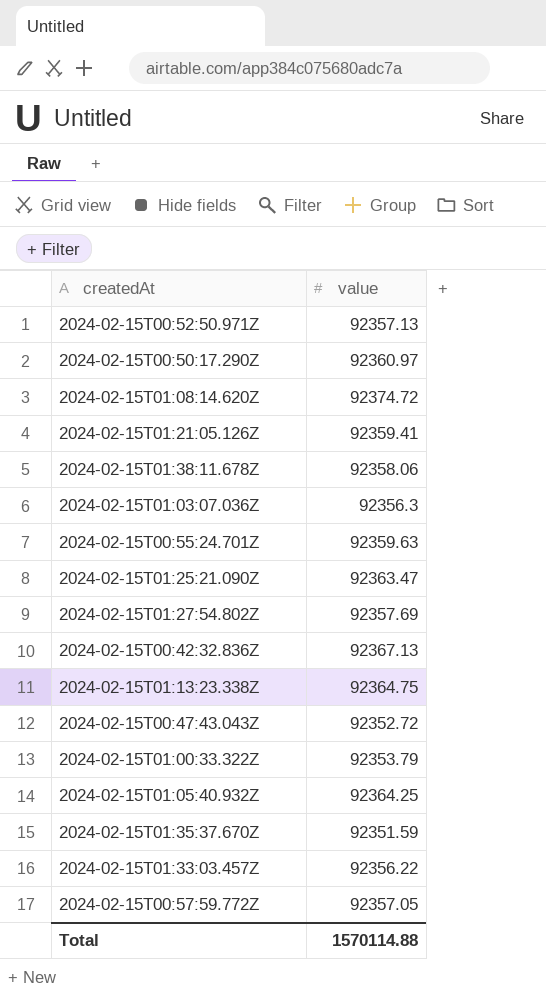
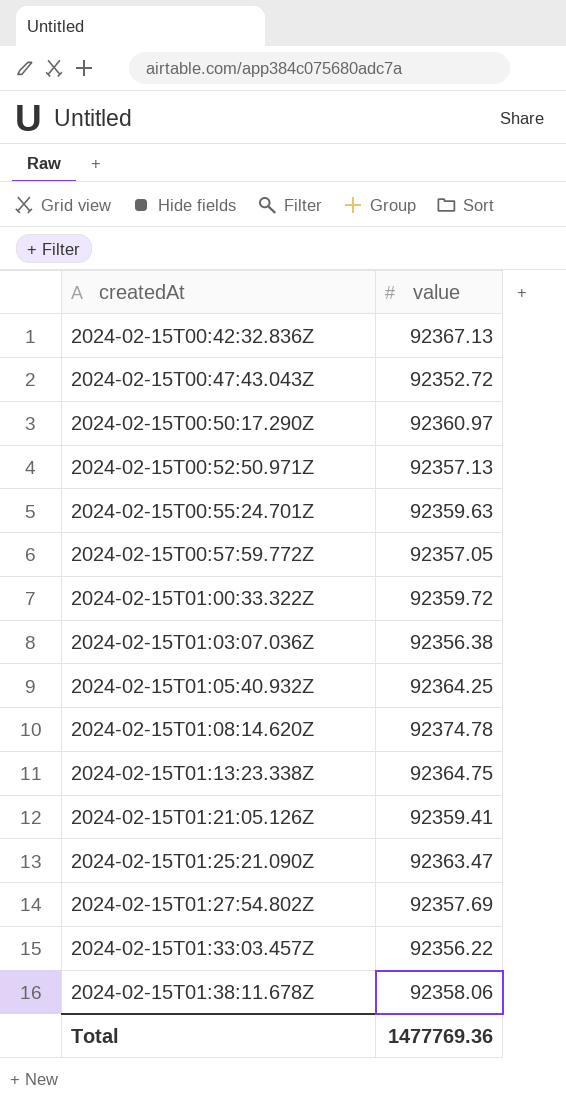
row order: none -> createdAt ascending
row 2024-02-15T01:35:37.670Z: 92351.59 -> none
2024-02-15T01:00:33.322Z | value: 92353.79 -> 92359.72
2024-02-15T01:03:07.036Z | value: 92356.3 -> 92356.38
2024-02-15T01:08:14.620Z | value: 92374.72 -> 92374.78
Total | value: 1570114.88 -> 1477769.36

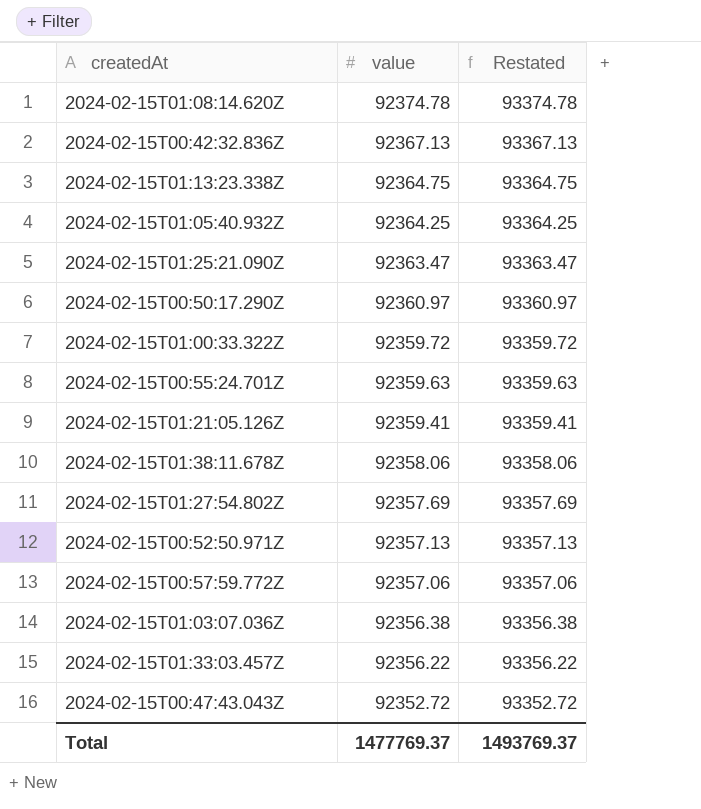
row order: createdAt ascending -> value descending
column Restated | formula: none -> [value] + 1000
2024-02-15T00:57:59.772Z | value: 92357.05 -> 92357.06
Total | value: 1477769.36 -> 1477769.37

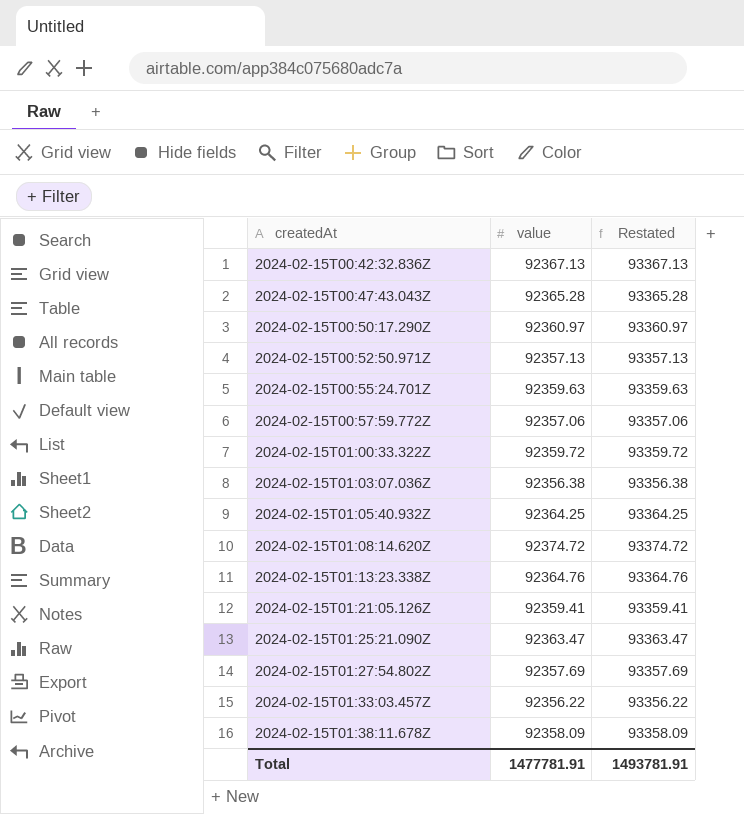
row order: value descending -> createdAt ascending
2024-02-15T00:47:43.043Z | value: 92352.72 -> 92365.28
2024-02-15T00:47:43.043Z | Restated: 93352.72 -> 93365.28
2024-02-15T01:08:14.620Z | value: 92374.78 -> 92374.72
2024-02-15T01:08:14.620Z | Restated: 93374.78 -> 93374.72
2024-02-15T01:13:23.338Z | value: 92364.75 -> 92364.76
2024-02-15T01:13:23.338Z | Restated: 93364.75 -> 93364.76
2024-02-15T01:38:11.678Z | value: 92358.06 -> 92358.09
2024-02-15T01:38:11.678Z | Restated: 93358.06 -> 93358.09
Total | value: 1477769.37 -> 1477781.91
Total | Restated: 1493769.37 -> 1493781.91

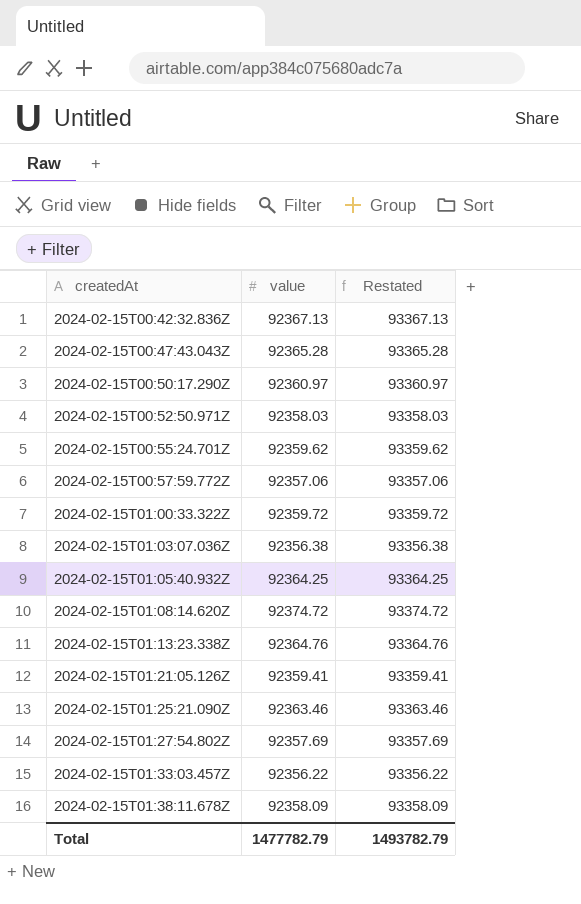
2024-02-15T00:52:50.971Z | value: 92357.13 -> 92358.03
2024-02-15T00:52:50.971Z | Restated: 93357.13 -> 93358.03
2024-02-15T00:55:24.701Z | value: 92359.63 -> 92359.62
2024-02-15T00:55:24.701Z | Restated: 93359.63 -> 93359.62
2024-02-15T01:25:21.090Z | value: 92363.47 -> 92363.46
2024-02-15T01:25:21.090Z | Restated: 93363.47 -> 93363.46
Total | value: 1477781.91 -> 1477782.79
Total | Restated: 1493781.91 -> 1493782.79

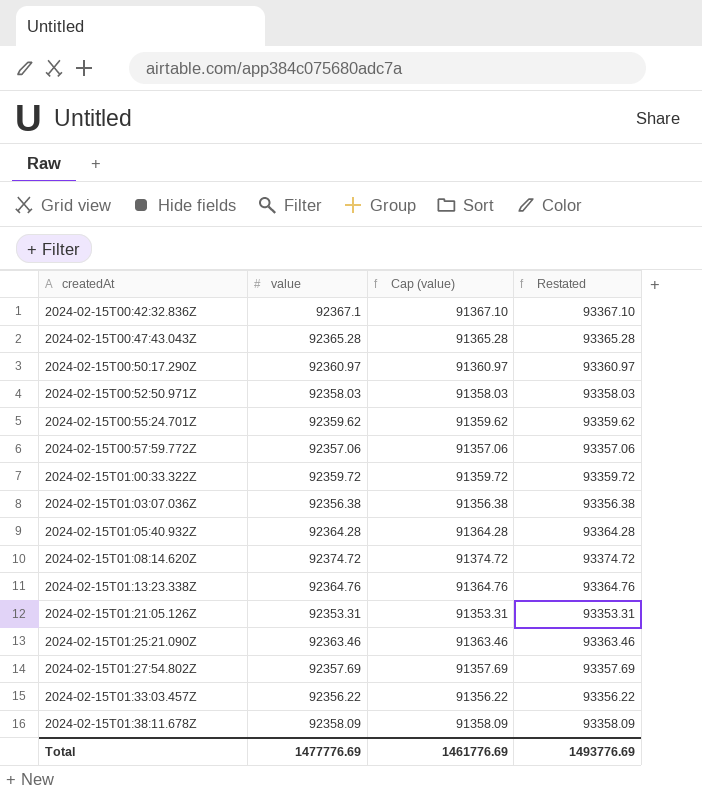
column Cap (value) | formula: none -> [value] - 1000
2024-02-15T00:42:32.836Z | value: 92367.13 -> 92367.1
2024-02-15T00:42:32.836Z | Restated: 93367.13 -> 93367.10
2024-02-15T01:05:40.932Z | value: 92364.25 -> 92364.28
2024-02-15T01:05:40.932Z | Restated: 93364.25 -> 93364.28
2024-02-15T01:21:05.126Z | value: 92359.41 -> 92353.31
2024-02-15T01:21:05.126Z | Restated: 93359.41 -> 93353.31
Total | value: 1477782.79 -> 1477776.69
Total | Restated: 1493782.79 -> 1493776.69

